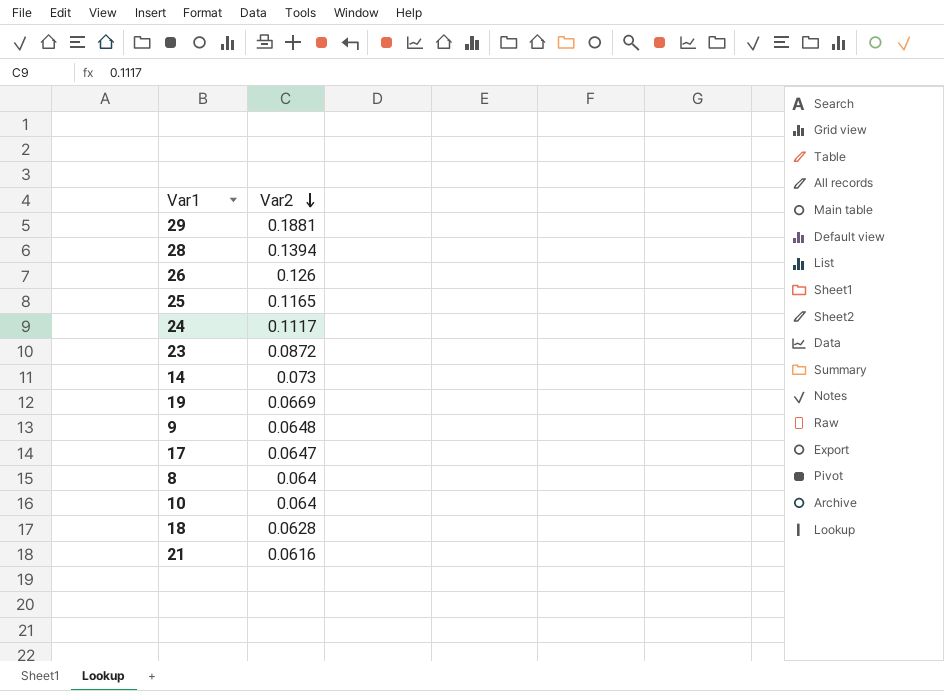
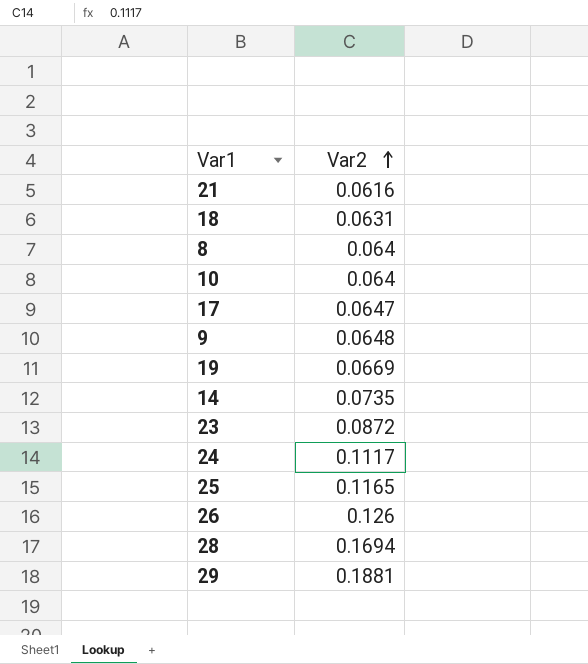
row order: Var2 descending -> Var2 ascending
18 | Var2: 0.0628 -> 0.0631
14 | Var2: 0.073 -> 0.0735
28 | Var2: 0.1394 -> 0.1694

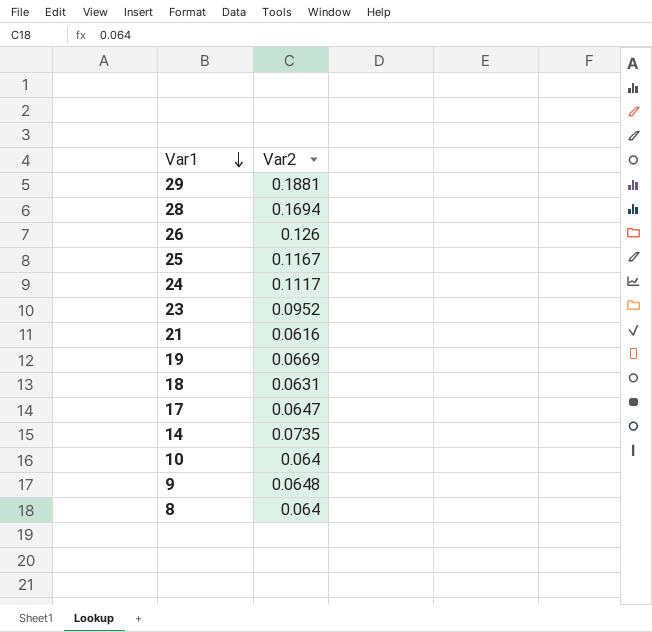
row order: Var2 ascending -> Var1 descending
25 | Var2: 0.1165 -> 0.1167
23 | Var2: 0.0872 -> 0.0952

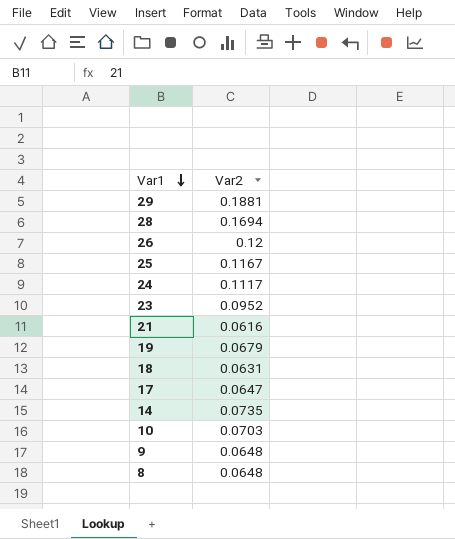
26 | Var2: 0.126 -> 0.12
19 | Var2: 0.0669 -> 0.0679
10 | Var2: 0.064 -> 0.0703
8 | Var2: 0.064 -> 0.0648

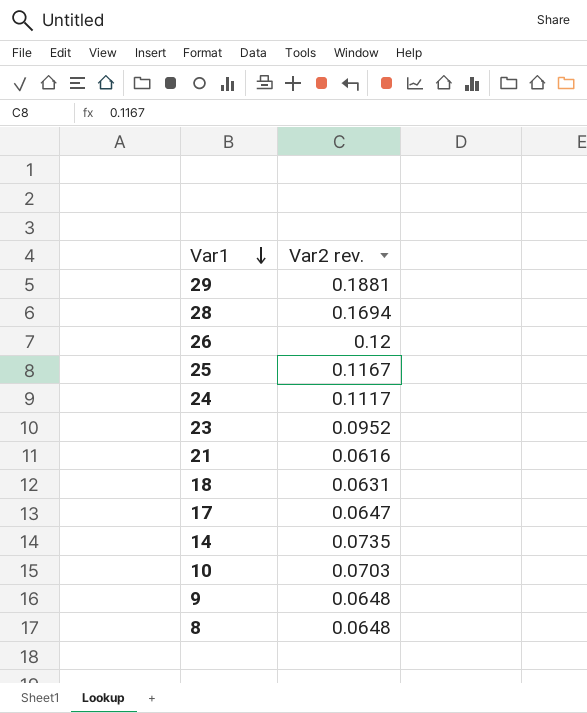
column name: Var2 -> Var2 rev.
row 19: 0.0679 -> none

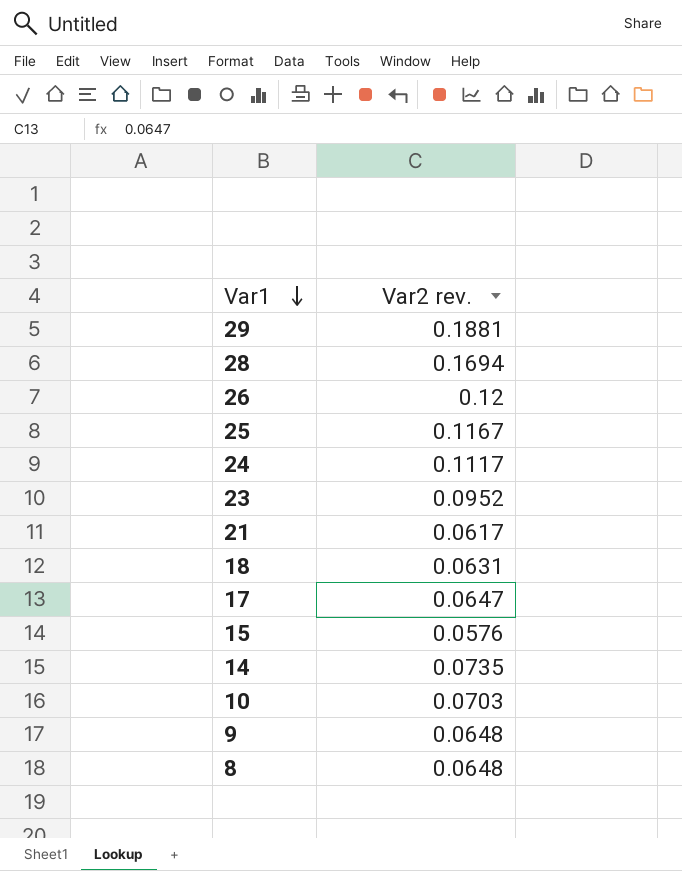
21 | Var2 rev.: 0.0616 -> 0.0617
row 15: none -> 0.0576

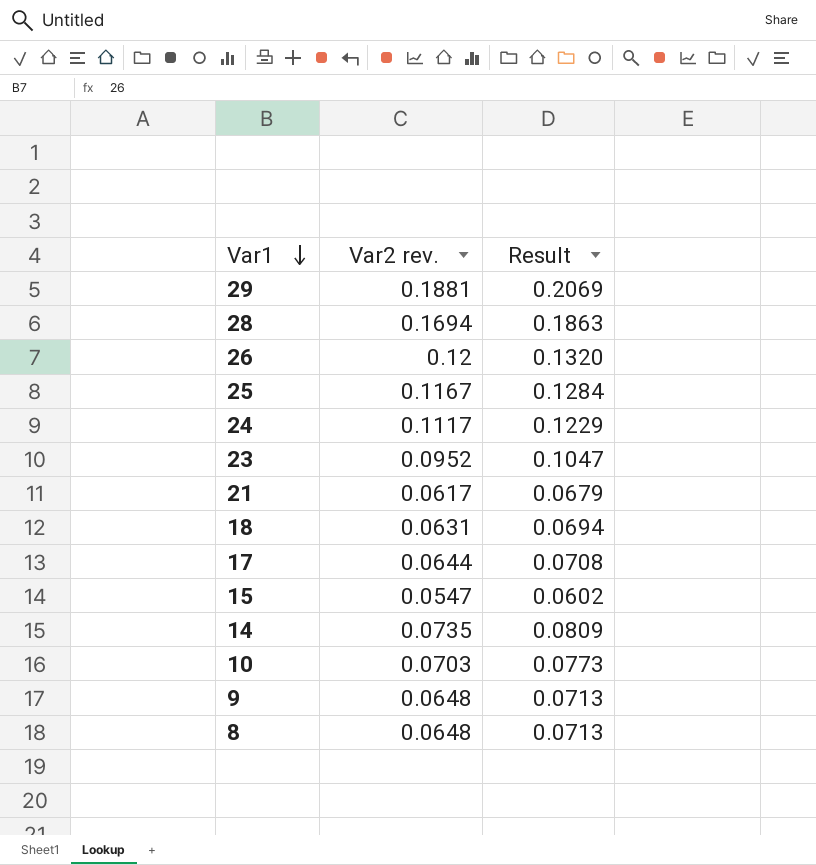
column Result | formula: none -> [Var2 rev.] * 1.1
17 | Var2 rev.: 0.0647 -> 0.0644
15 | Var2 rev.: 0.0576 -> 0.0547

